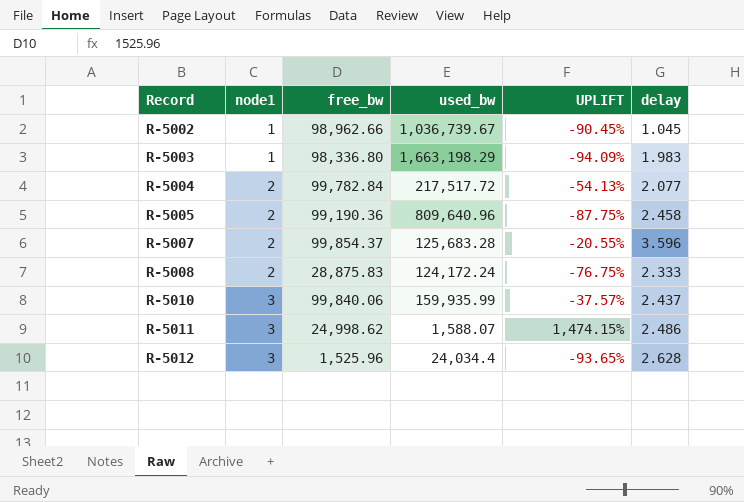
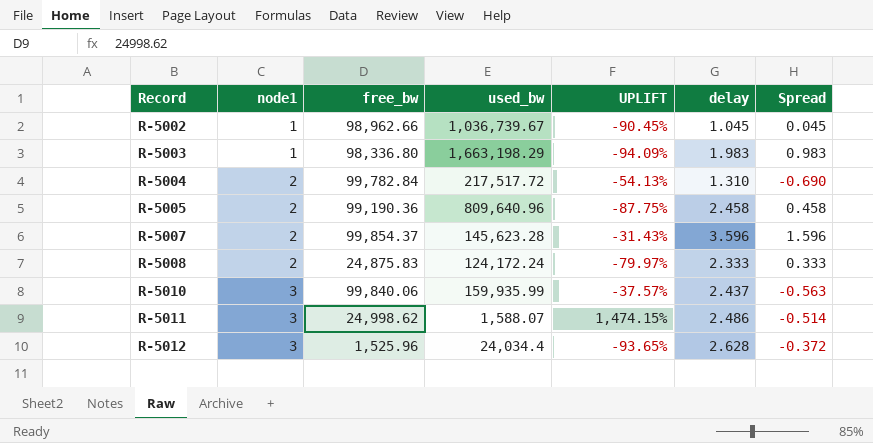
column Spread | formula: none -> [delay] - [node1]
R-5004 | delay: 2.077 -> 1.310
R-5007 | used_bw: 125,683.28 -> 145,623.28
R-5007 | UPLIFT: -20.55% -> -31.43%
R-5008 | free_bw: 28,875.83 -> 24,875.83
R-5008 | UPLIFT: -76.75% -> -79.97%

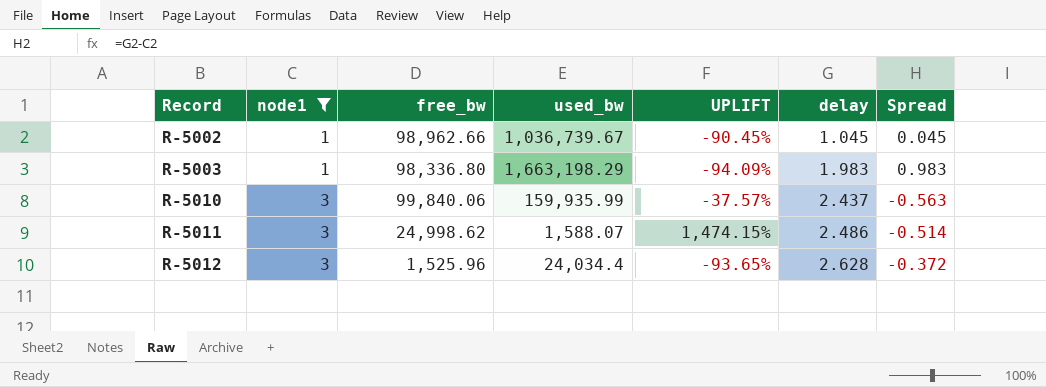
filter: none -> node1 != 2

